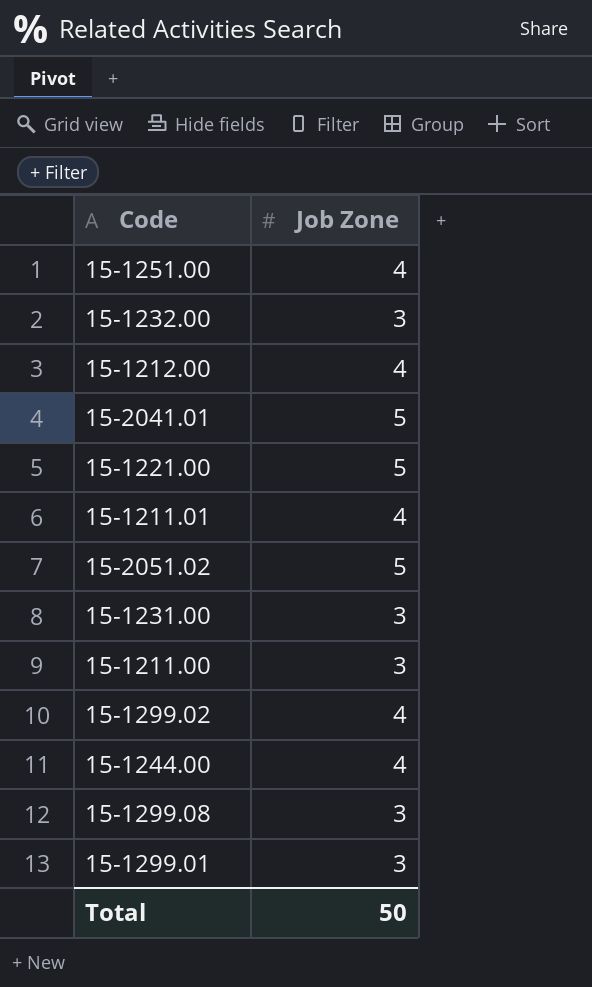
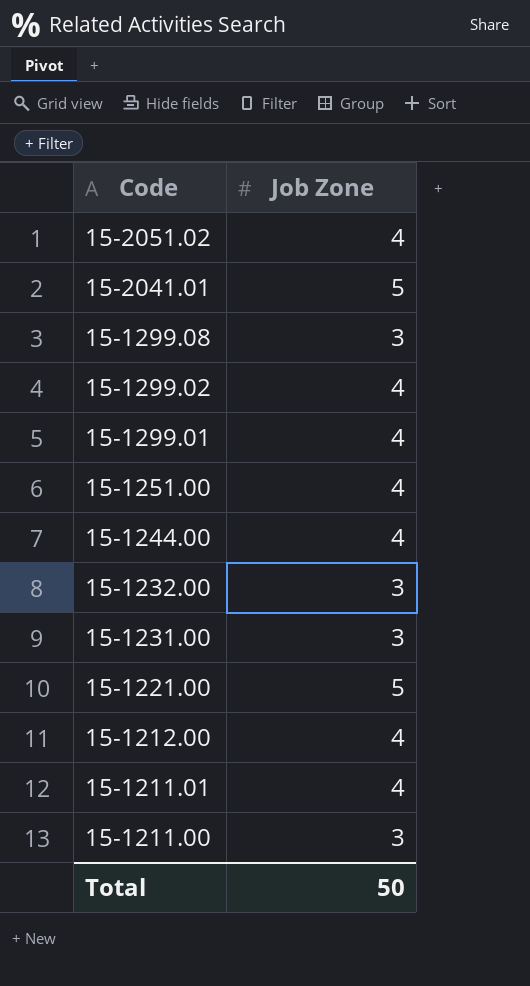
row order: none -> Code descending
15-2051.02 | Job Zone: 5 -> 4
15-1299.01 | Job Zone: 3 -> 4

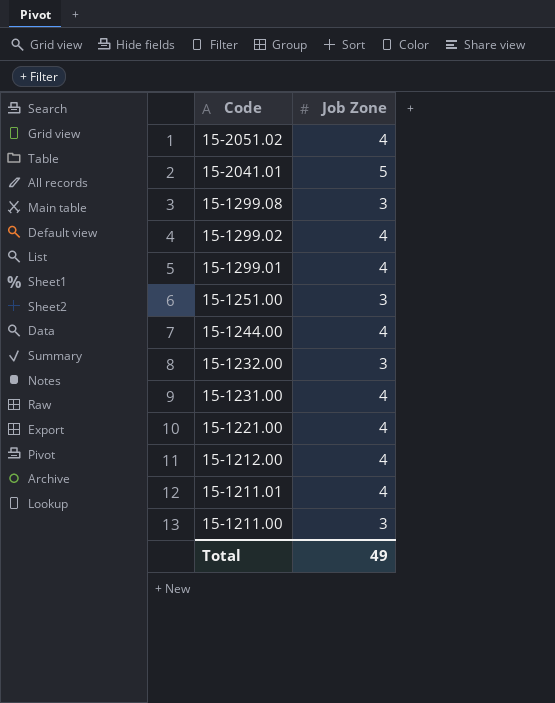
15-1251.00 | Job Zone: 4 -> 3
15-1231.00 | Job Zone: 3 -> 4
15-1221.00 | Job Zone: 5 -> 4
Total | Job Zone: 50 -> 49

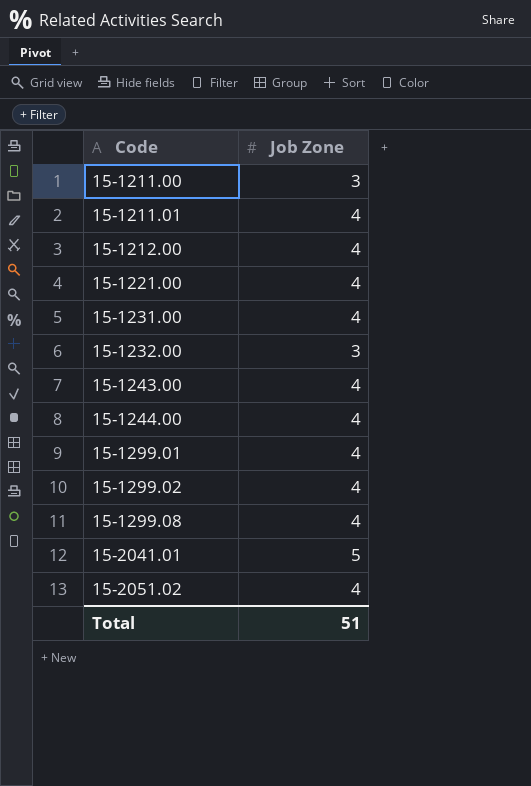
row order: Code descending -> Code ascending
row 15-1251.00: 3 -> none
row 15-1243.00: none -> 4
15-1299.08 | Job Zone: 3 -> 4
Total | Job Zone: 49 -> 51

